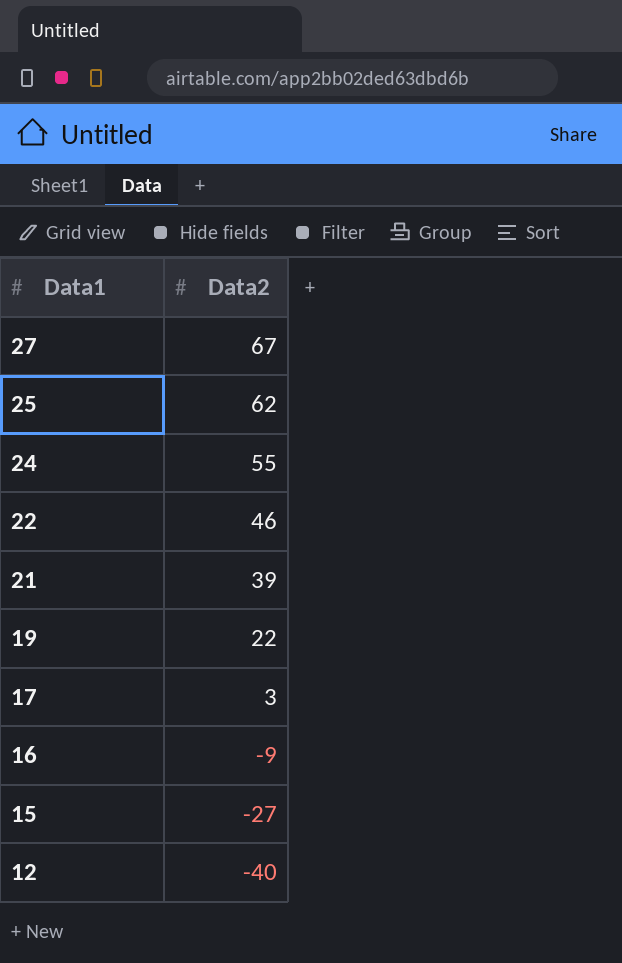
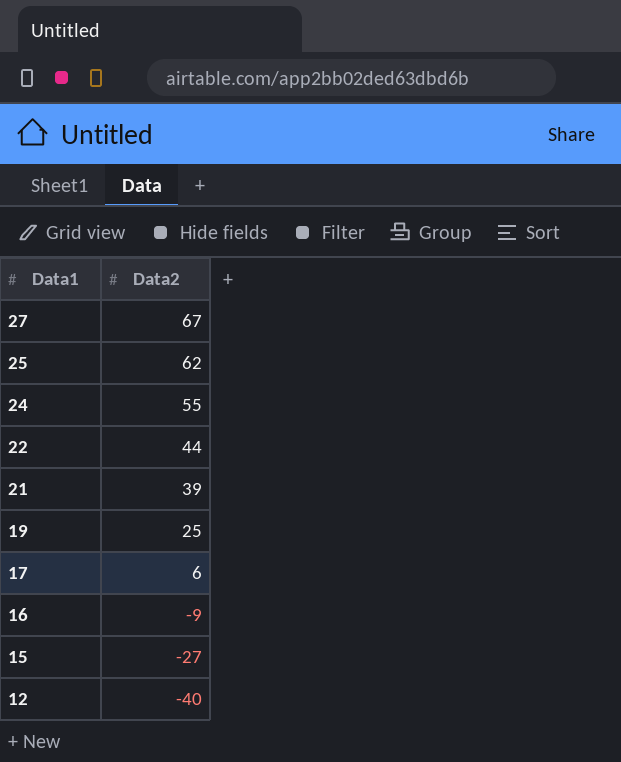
22 | Data2: 46 -> 44
19 | Data2: 22 -> 25
17 | Data2: 3 -> 6

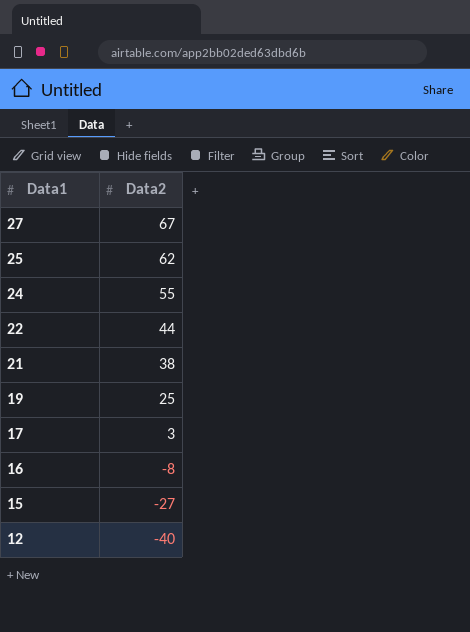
21 | Data2: 39 -> 38
17 | Data2: 6 -> 3
16 | Data2: -9 -> -8

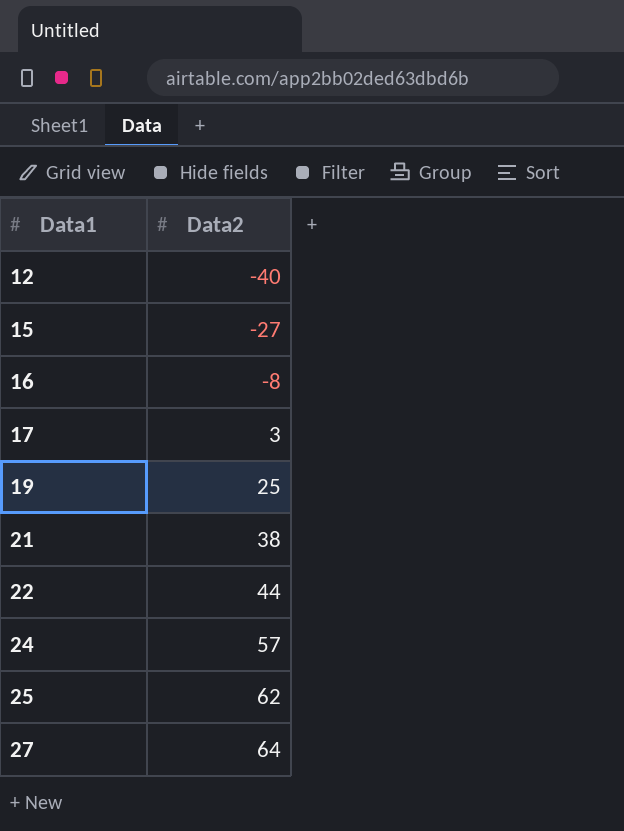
row order: Data1 descending -> Data1 ascending
24 | Data2: 55 -> 57
27 | Data2: 67 -> 64

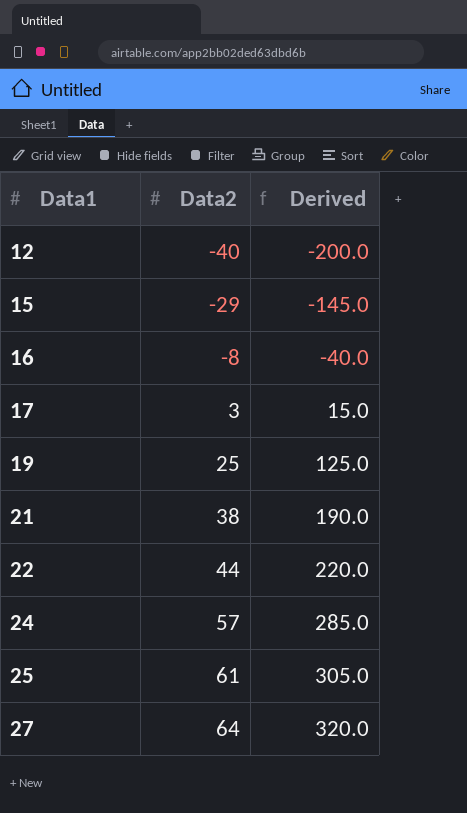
column Derived | formula: none -> [Data2] * 5
15 | Data2: -27 -> -29
25 | Data2: 62 -> 61

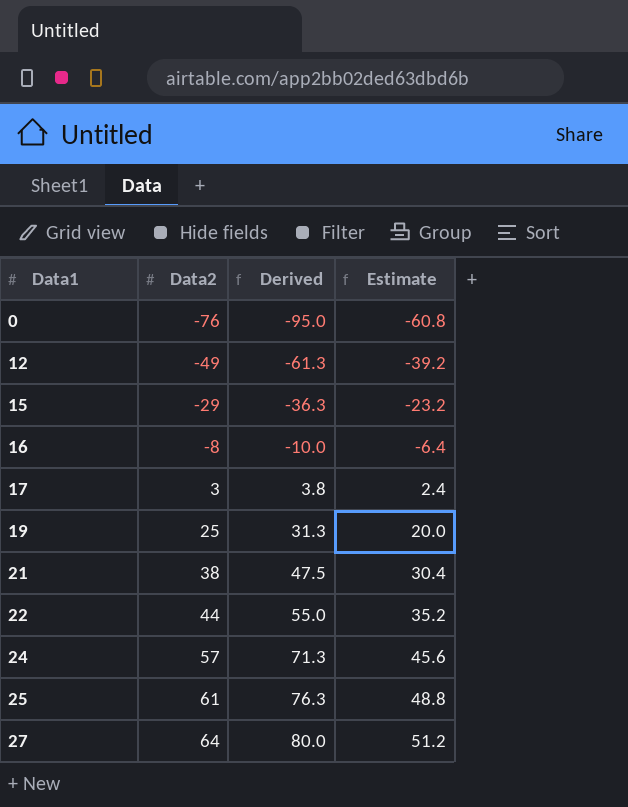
column Derived | formula: [Data2] * 5 -> [Data2] * 1.25
column Estimate | formula: none -> [Data2] * 0.8
row 0: none -> -76 | -95.0 | -60.8
12 | Data2: -40 -> -49

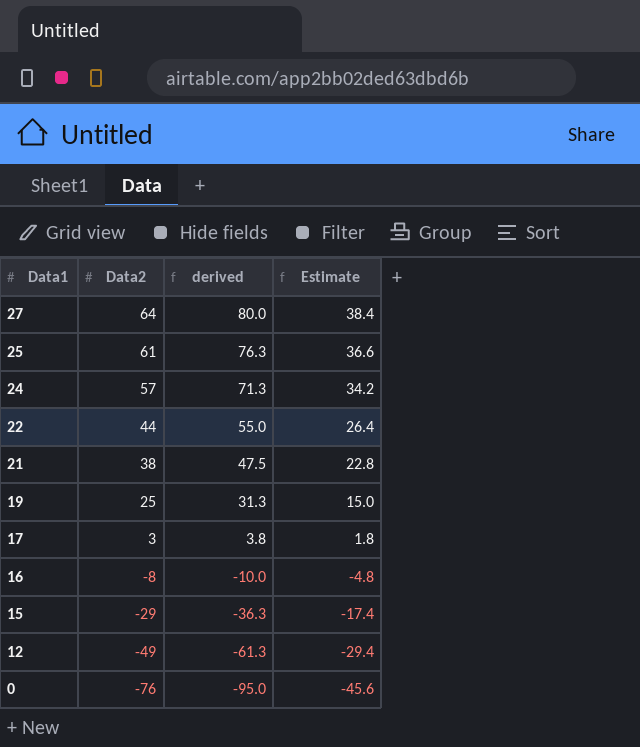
row order: Data1 ascending -> Data1 descending
column name: Derived -> derived
column Estimate | formula: [Data2] * 0.8 -> [Data2] * 0.6

